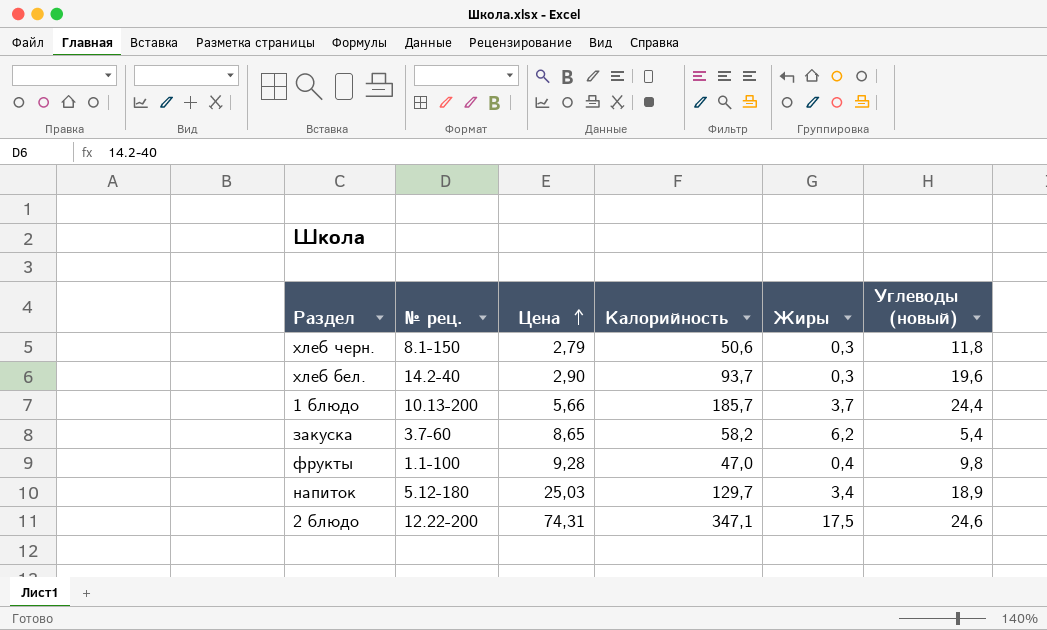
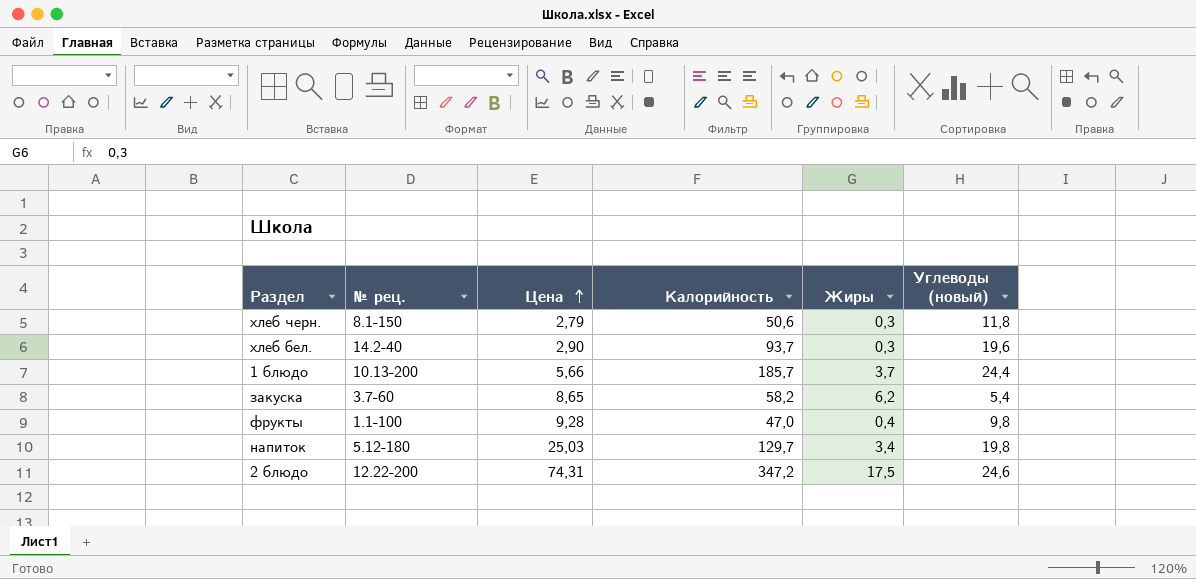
напиток | Углеводы (новый): 18,9 -> 19,8
2 блюдо | Калорийность: 347,1 -> 347,2

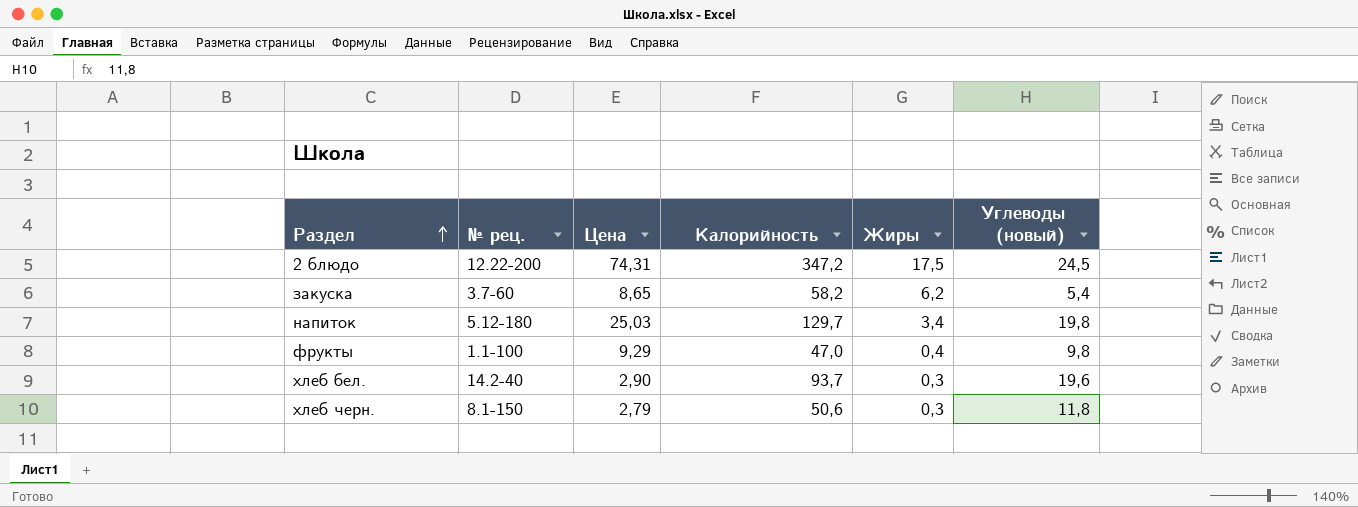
row order: Цена ascending -> Раздел ascending
row 1 блюдо: 10.13-200 | 5,66 | 185,7 | 3,7 | 24,4 -> none
2 блюдо | Углеводы (новый): 24,6 -> 24,5
фрукты | Цена: 9,28 -> 9,29

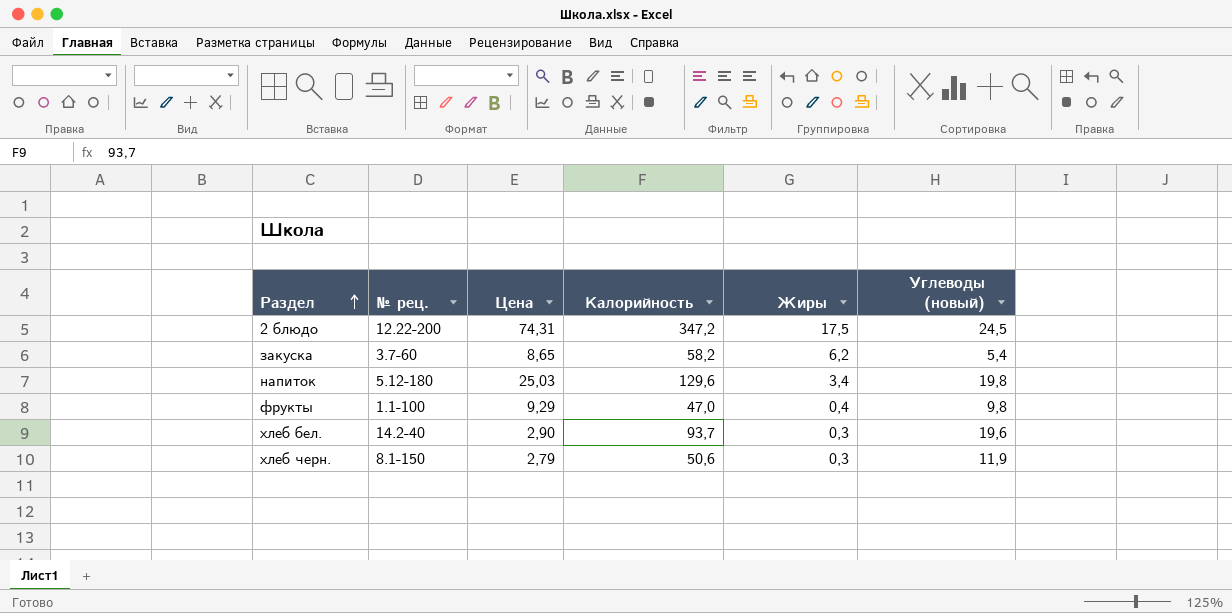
напиток | Калорийность: 129,7 -> 129,6
хлеб черн. | Углеводы (новый): 11,8 -> 11,9

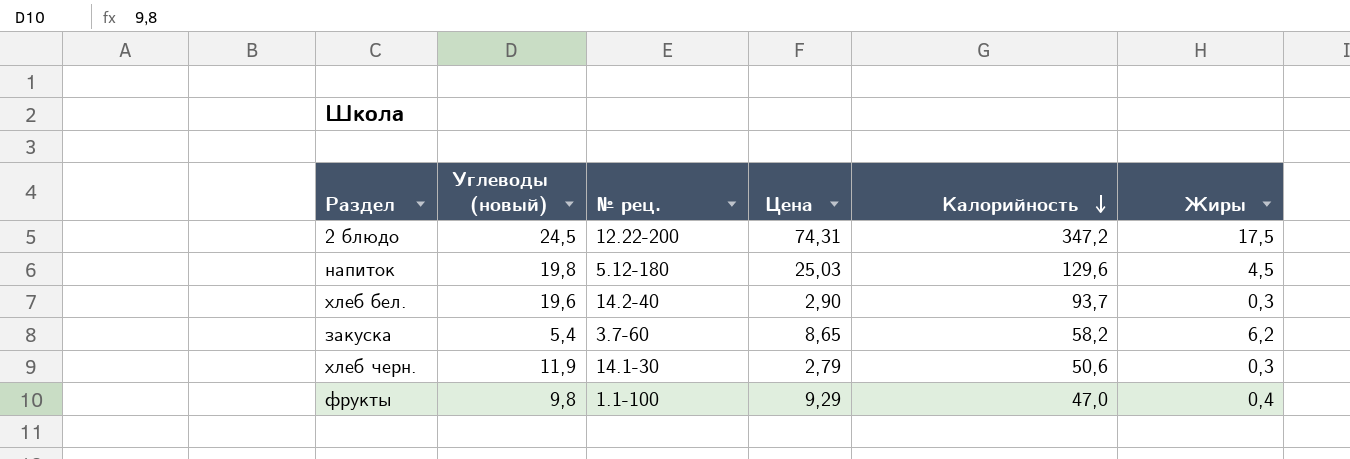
row order: Раздел ascending -> Калорийность descending
column Углеводы (новый) | position: 6 -> 2
напиток | Жиры: 3,4 -> 4,5
хлеб черн. | № рец.: 8.1-150 -> 14.1-30

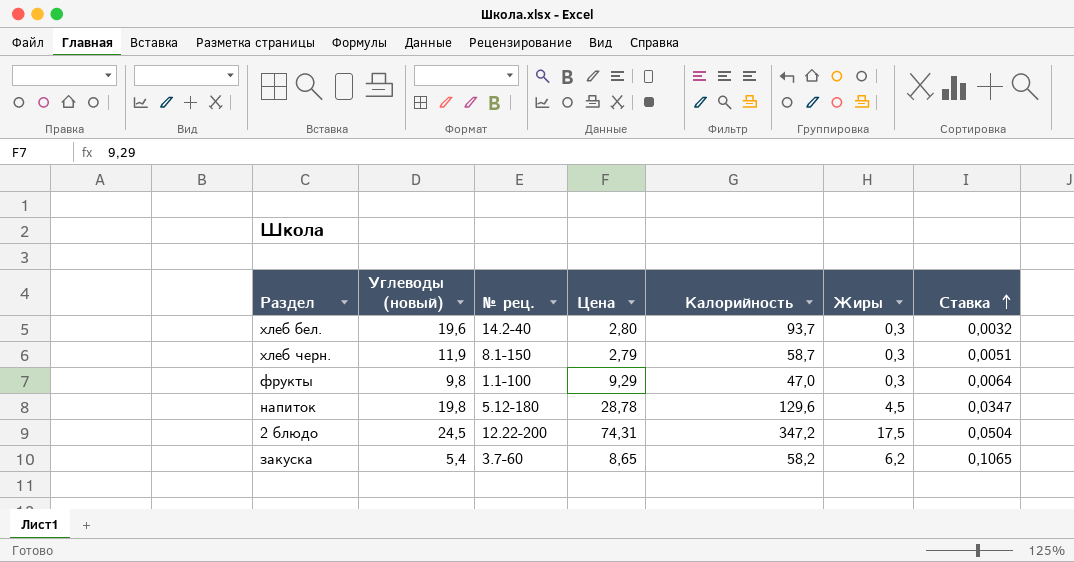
row order: Калорийность descending -> Ставка ascending
column Ставка | formula: none -> [Жиры] / [Калорийность]
хлеб бел. | Цена: 2,90 -> 2,80
хлеб черн. | № рец.: 14.1-30 -> 8.1-150
хлеб черн. | Калорийность: 50,6 -> 58,7
фрукты | Жиры: 0,4 -> 0,3
напиток | Цена: 25,03 -> 28,78

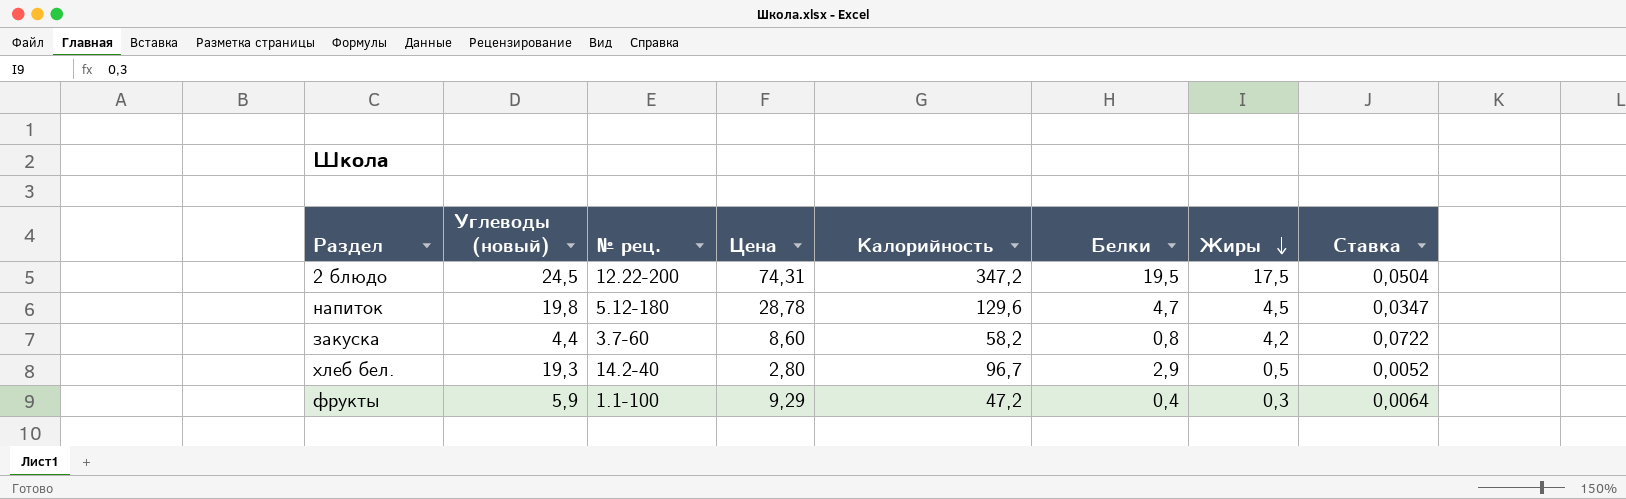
row order: Ставка ascending -> Жиры descending
column Белки | position: none -> 6
row хлеб черн.: 11,9 | 8.1-150 | 2,79 | 58,7 | 0,3 | 0,0051 -> none
закуска | Углеводы (новый): 5,4 -> 4,4
закуска | Цена: 8,65 -> 8,60
закуска | Жиры: 6,2 -> 4,2
закуска | Ставка: 0,1065 -> 0,0722
хлеб бел. | Углеводы (новый): 19,6 -> 19,3
хлеб бел. | Калорийность: 93,7 -> 96,7
хлеб бел. | Жиры: 0,3 -> 0,5
хлеб бел. | Ставка: 0,0032 -> 0,0052
фрукты | Углеводы (новый): 9,8 -> 5,9
фрукты | Калорийность: 47,0 -> 47,2

